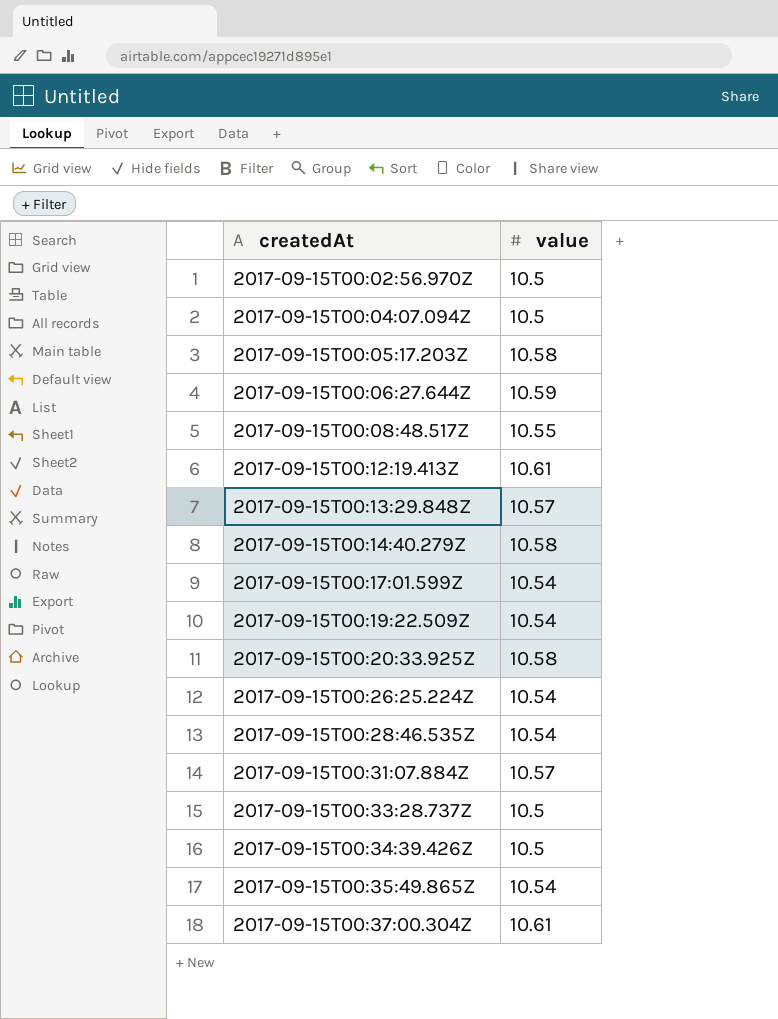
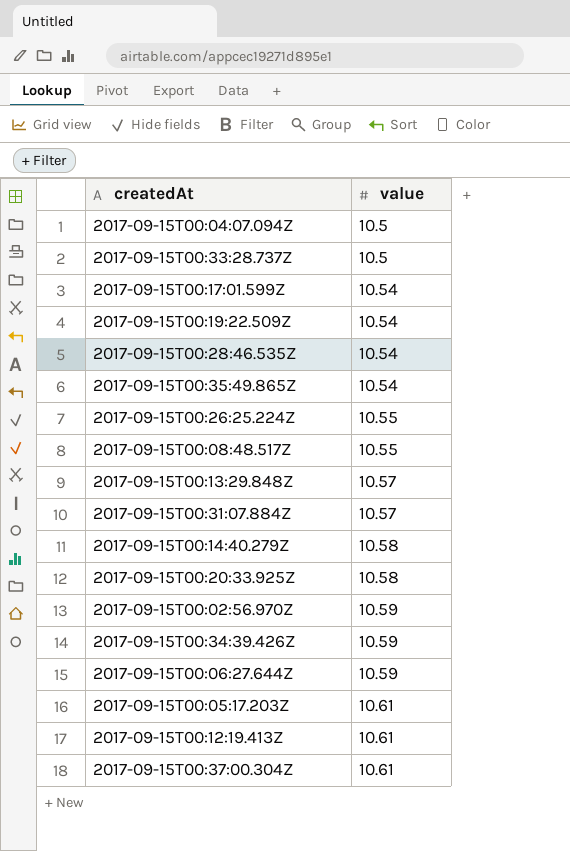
row order: createdAt ascending -> value ascending
2017-09-15T00:26:25.224Z | value: 10.54 -> 10.55
2017-09-15T00:02:56.970Z | value: 10.5 -> 10.59
2017-09-15T00:34:39.426Z | value: 10.5 -> 10.59
2017-09-15T00:05:17.203Z | value: 10.58 -> 10.61

